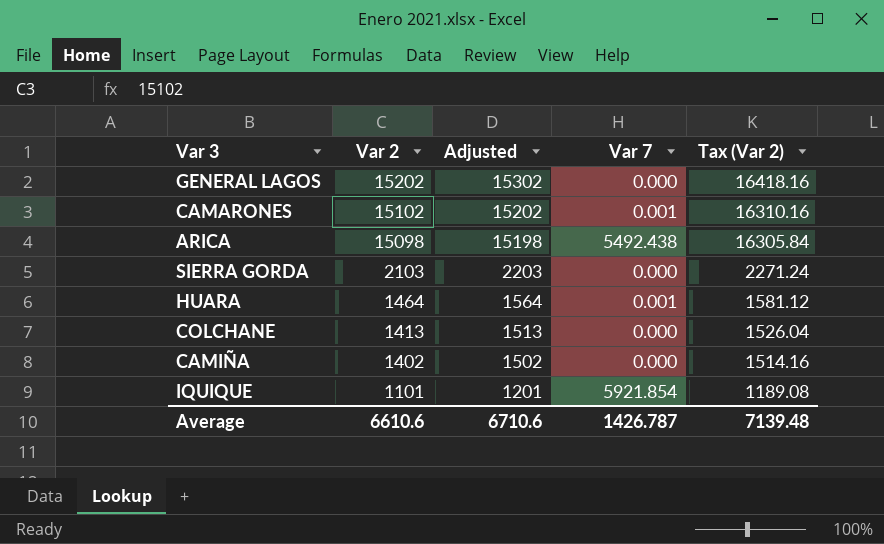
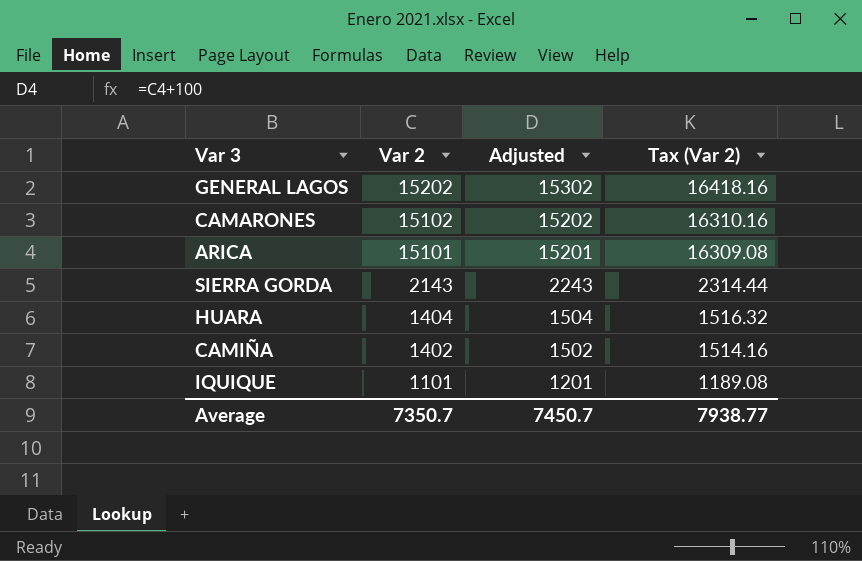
column Var 7 | position: 4 -> none
row COLCHANE: 1413 | 1513 | 0.000 | 1526.04 -> none
ARICA | Var 2: 15098 -> 15101
ARICA | Adjusted: 15198 -> 15201
ARICA | Tax (Var 2): 16305.84 -> 16309.08
SIERRA GORDA | Var 2: 2103 -> 2143
SIERRA GORDA | Adjusted: 2203 -> 2243
SIERRA GORDA | Tax (Var 2): 2271.24 -> 2314.44
HUARA | Var 2: 1464 -> 1404
HUARA | Adjusted: 1564 -> 1504
HUARA | Tax (Var 2): 1581.12 -> 1516.32
Average | Var 2: 6610.6 -> 7350.7
Average | Adjusted: 6710.6 -> 7450.7
Average | Tax (Var 2): 7139.48 -> 7938.77

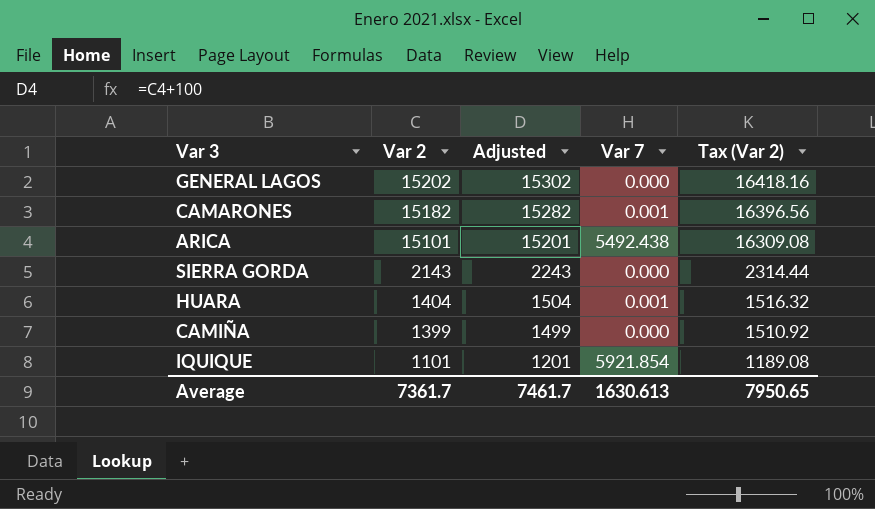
column Var 7 | position: none -> 4
CAMARONES | Var 2: 15102 -> 15182
CAMARONES | Adjusted: 15202 -> 15282
CAMARONES | Tax (Var 2): 16310.16 -> 16396.56
CAMIÑA | Var 2: 1402 -> 1399
CAMIÑA | Adjusted: 1502 -> 1499
CAMIÑA | Tax (Var 2): 1514.16 -> 1510.92
Average | Var 2: 7350.7 -> 7361.7
Average | Adjusted: 7450.7 -> 7461.7
Average | Tax (Var 2): 7938.77 -> 7950.65

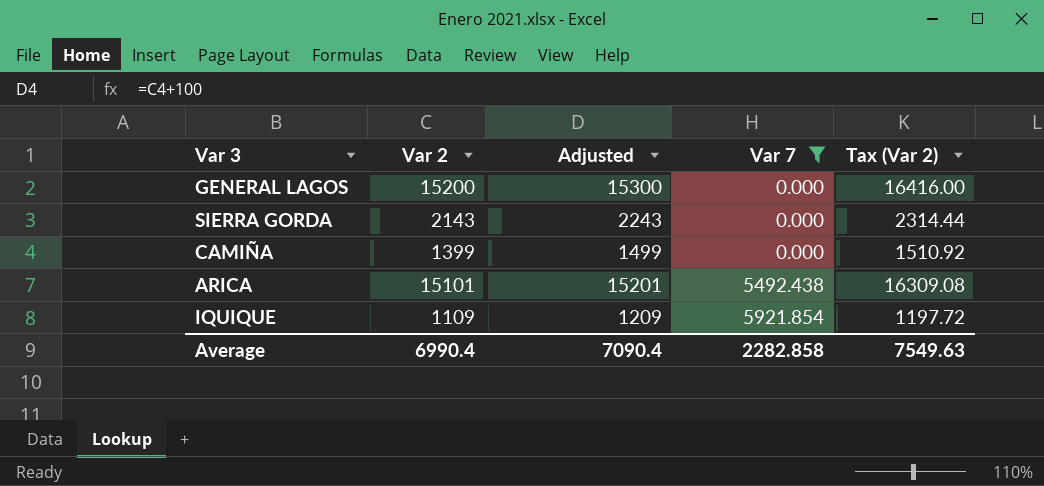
filter: none -> Var 7 != 0.001
row order: Var 2 descending -> Var 7 ascending
GENERAL LAGOS | Var 2: 15202 -> 15200
GENERAL LAGOS | Adjusted: 15302 -> 15300
GENERAL LAGOS | Tax (Var 2): 16418.16 -> 16416.00
IQUIQUE | Var 2: 1101 -> 1109
IQUIQUE | Adjusted: 1201 -> 1209
IQUIQUE | Tax (Var 2): 1189.08 -> 1197.72
Average | Var 2: 7361.7 -> 6990.4
Average | Adjusted: 7461.7 -> 7090.4
Average | Var 7: 1630.613 -> 2282.858
Average | Tax (Var 2): 7950.65 -> 7549.63

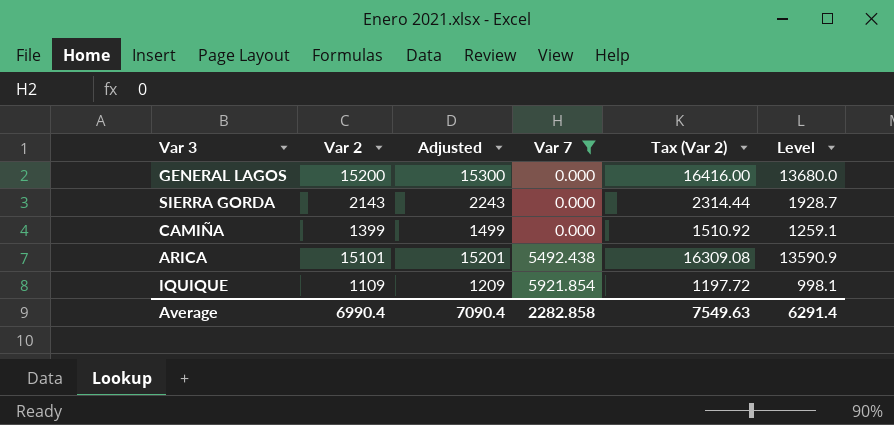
column Level | formula: none -> [Var 2] * 0.9

